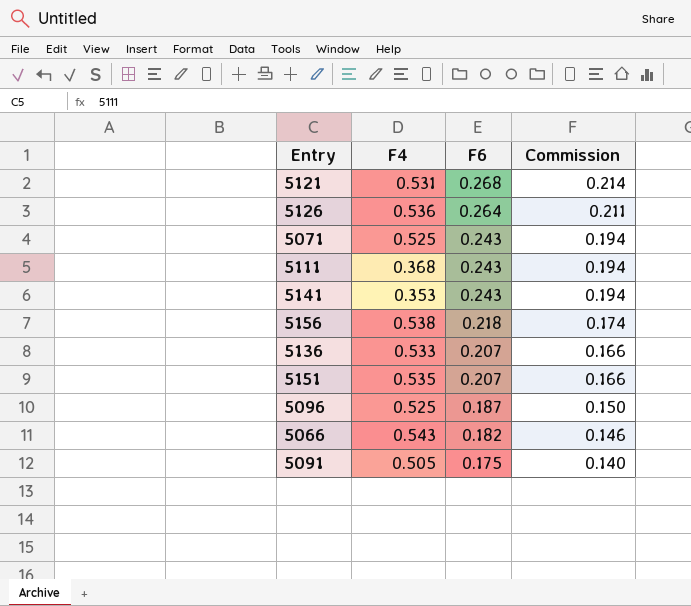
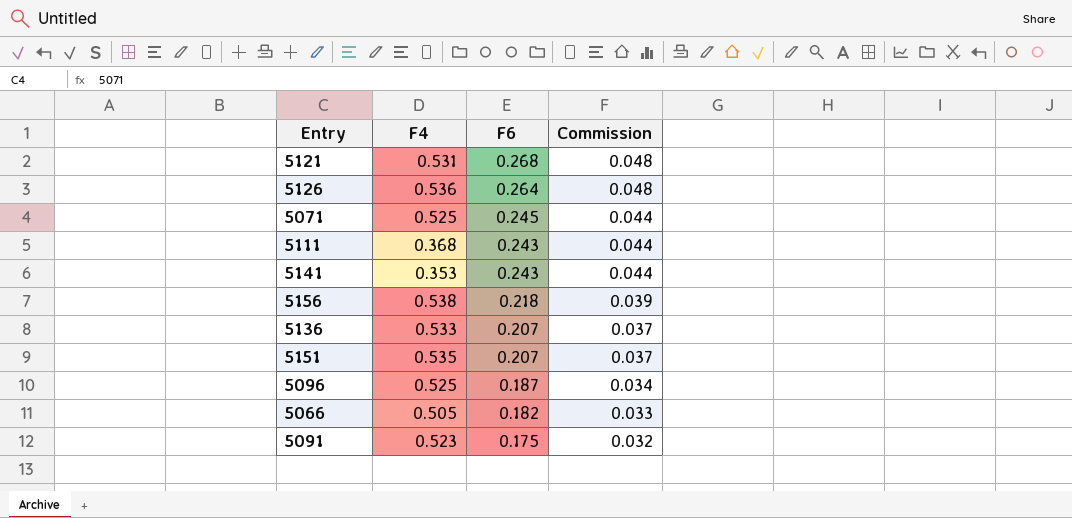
column Commission | formula: [F6] * 0.8 -> [F6] * 0.18
5071 | F6: 0.243 -> 0.245
5066 | F4: 0.543 -> 0.505
5091 | F4: 0.505 -> 0.523

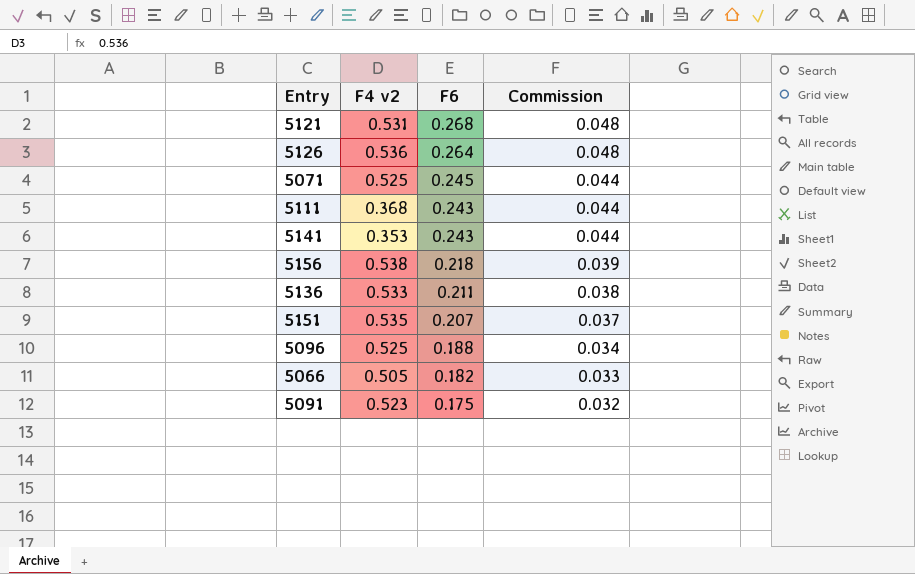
column name: F4 -> F4 v2
5136 | F6: 0.207 -> 0.211
5136 | Commission: 0.037 -> 0.038
5096 | F6: 0.187 -> 0.188

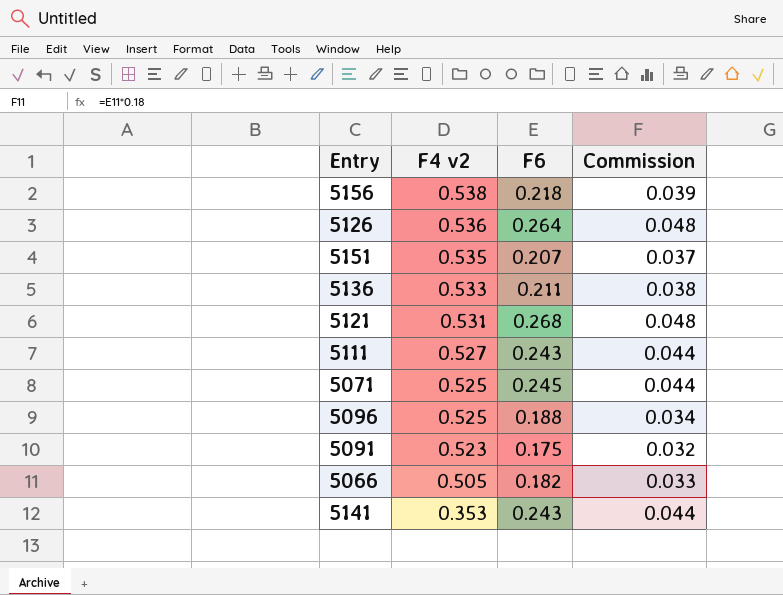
row order: F6 descending -> F4 v2 descending
5111 | F4 v2: 0.368 -> 0.527

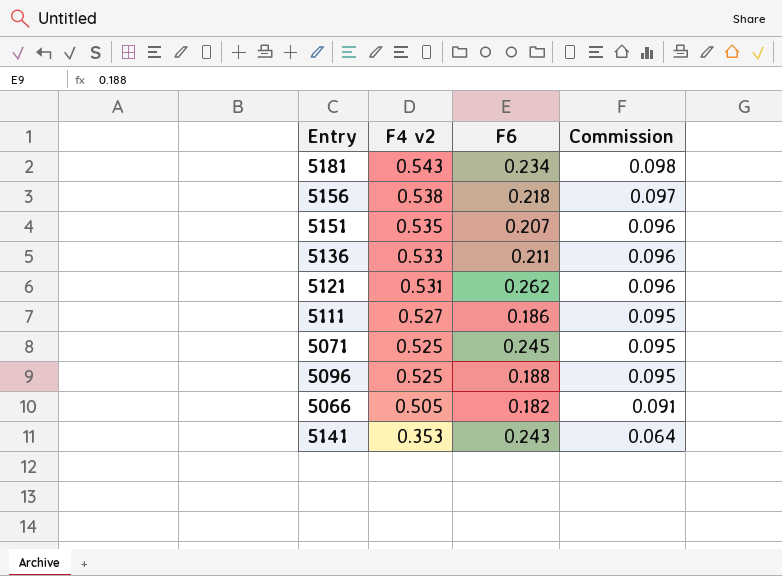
column Commission | formula: [F6] * 0.18 -> [F4 v2] * 0.18
row 5126: 0.536 | 0.264 | 0.048 -> none
row 5091: 0.523 | 0.175 | 0.032 -> none
row 5181: none -> 0.543 | 0.234 | 0.098
5121 | F6: 0.268 -> 0.262
5111 | F6: 0.243 -> 0.186

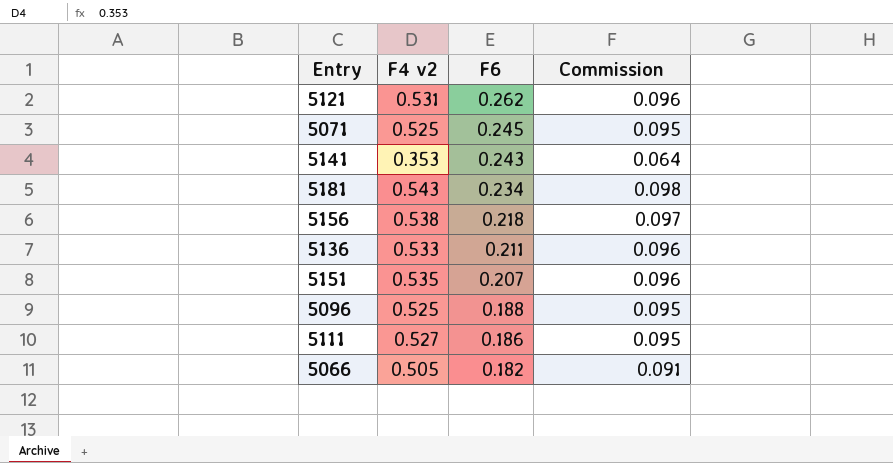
row order: F4 v2 descending -> F6 descending

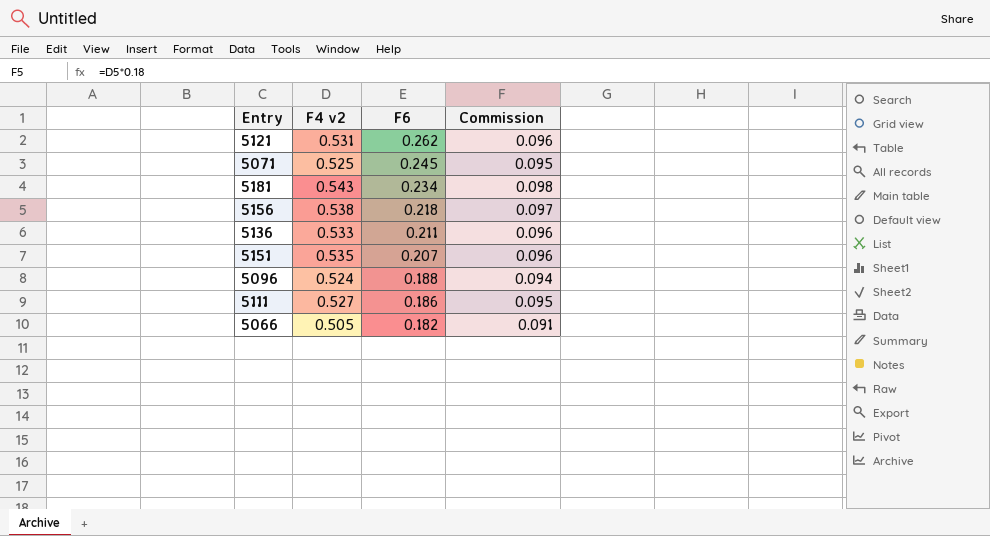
row 5141: 0.353 | 0.243 | 0.064 -> none
5096 | F4 v2: 0.525 -> 0.524
5096 | Commission: 0.095 -> 0.094

